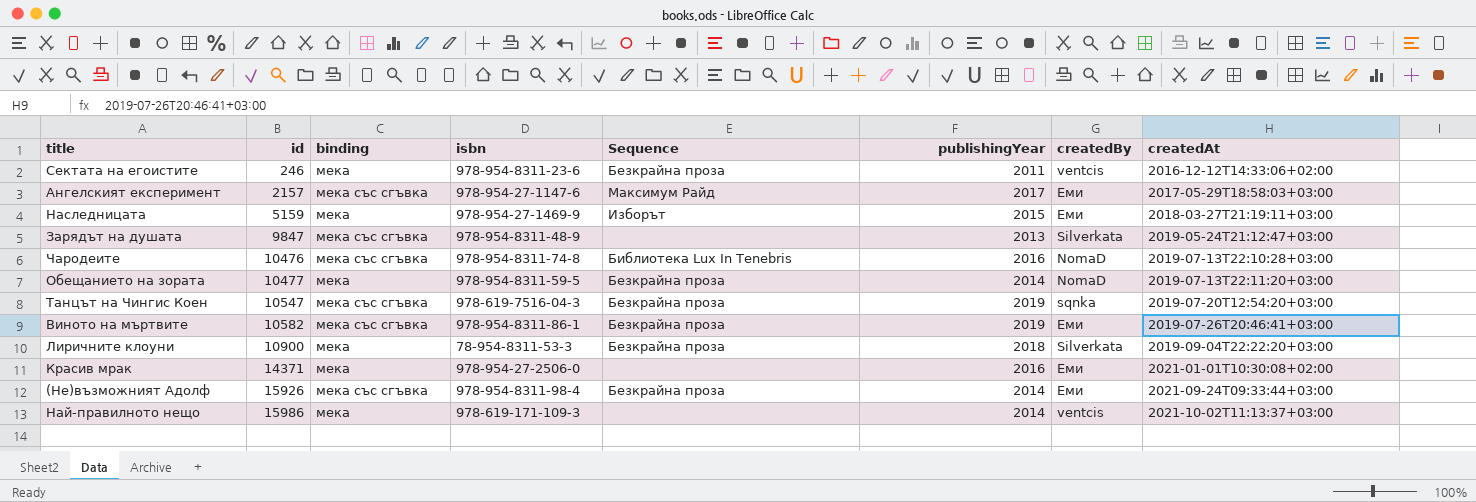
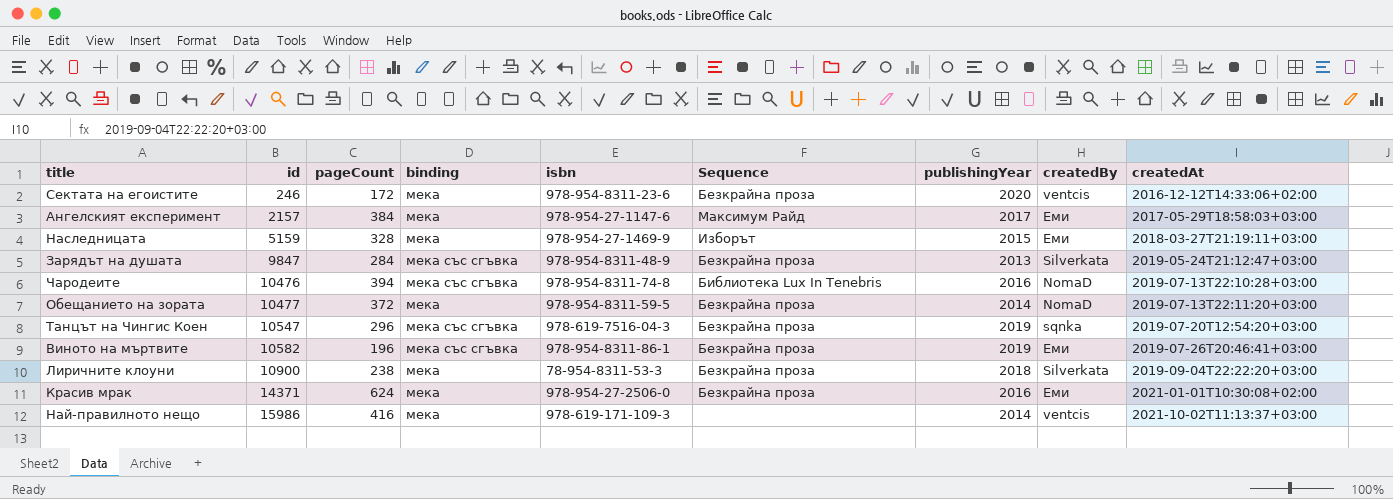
column pageCount | position: none -> 3
row (Не)възможният Адолф: 15926 | мека със сгъвка | 978-954-8311-98-4 | Безкрайна проза | 2014 | Еми | 2021-09-24T09:33:44+03:00 -> none
Сектата на егоистите | publishingYear: 2011 -> 2020
Ангелският експеримент | binding: мека със сгъвка -> мека
Зарядът на душата | Sequence: none -> Безкрайна проза
Красив мрак | Sequence: none -> Безкрайна проза

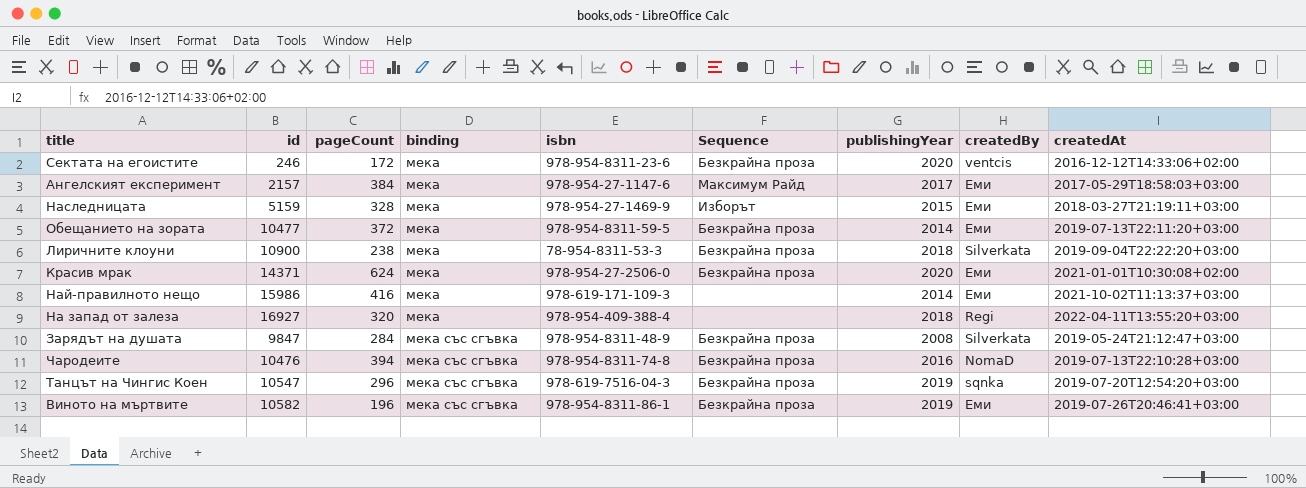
row order: id ascending -> binding ascending
Обещанието на зората | createdBy: NomaD -> Еми
Красив мрак | publishingYear: 2016 -> 2020
Най-правилното нещо | createdBy: ventcis -> Еми
row На запад от залеза: none -> 16927 | 320 | мека | 978-954-409-388-4 | none | 2018 | Regi | 2022-04-11T13:55:20+03:00
Зарядът на душата | publishingYear: 2013 -> 2008
Чародеите | Sequence: Библиотека Lux In Tenebris -> Безкрайна проза

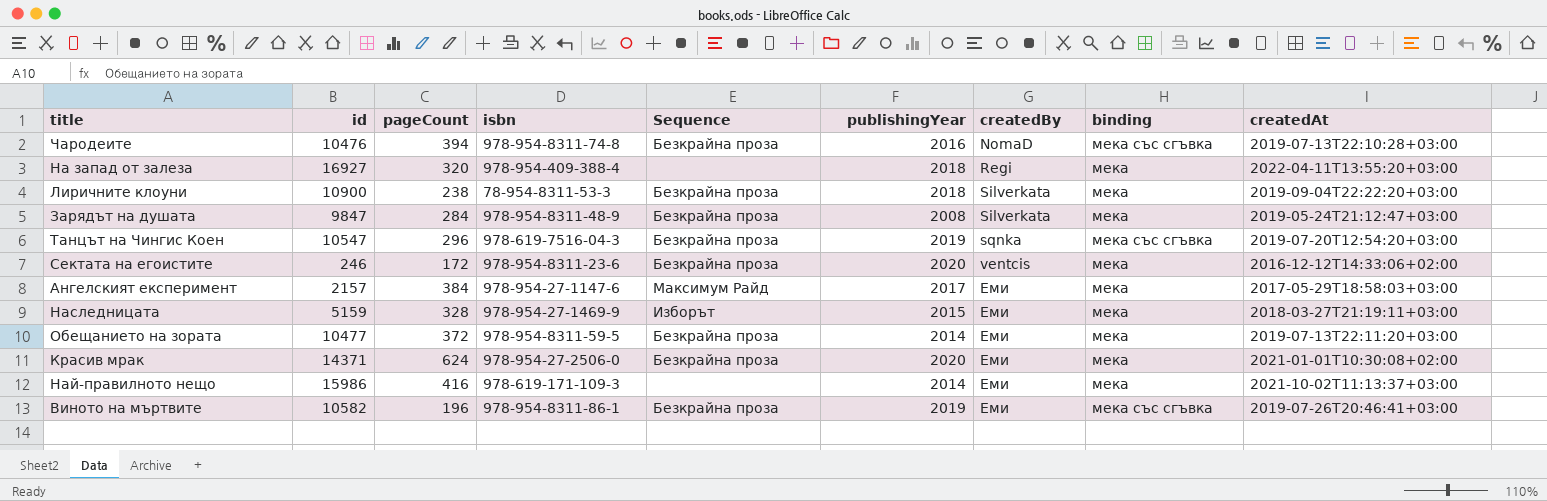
row order: binding ascending -> createdBy ascending
column binding | position: 4 -> 8
Зарядът на душата | binding: мека със сгъвка -> мека

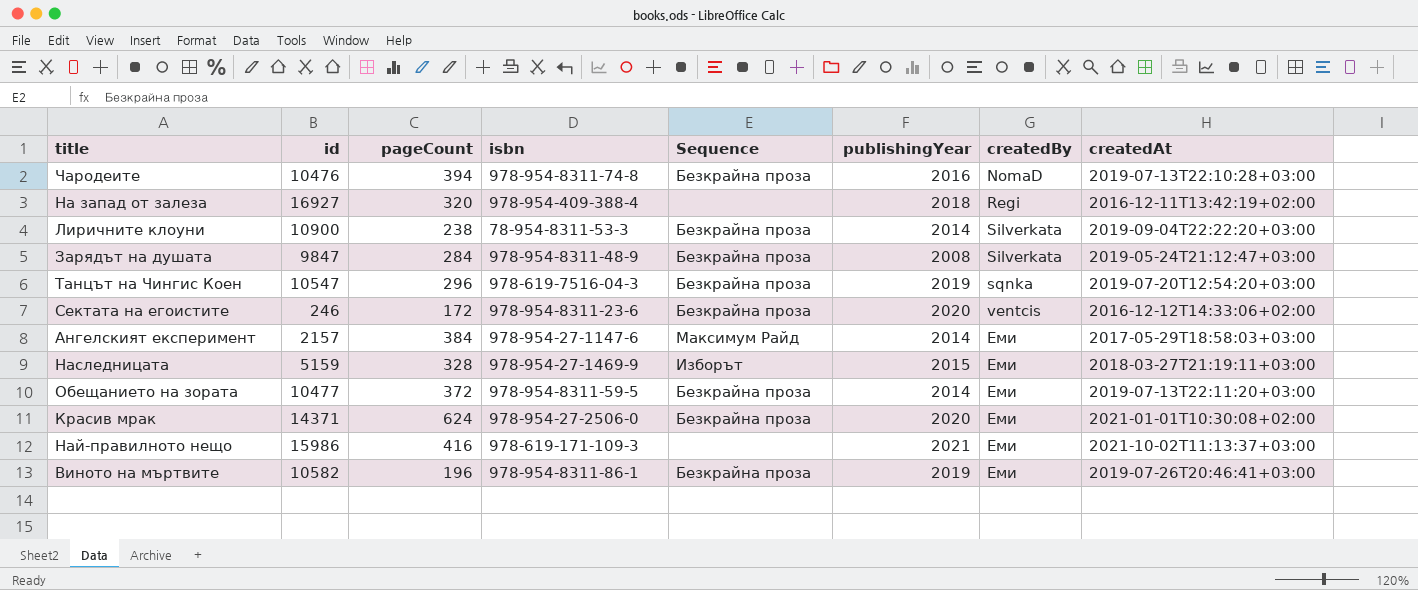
column binding | position: 8 -> none
На запад от залеза | createdAt: 2022-04-11T13:55:20+03:00 -> 2016-12-11T13:42:19+02:00
Лиричните клоуни | publishingYear: 2018 -> 2014
Ангелският експеримент | publishingYear: 2017 -> 2014
Най-правилното нещо | publishingYear: 2014 -> 2021

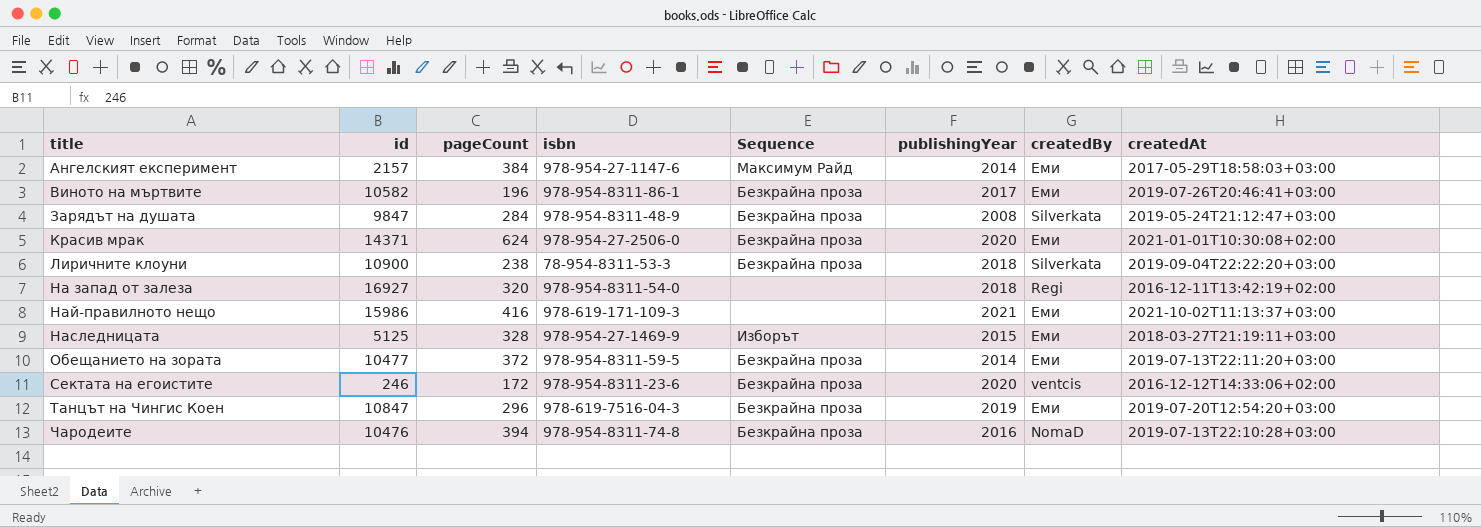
row order: createdBy ascending -> title ascending
Виното на мъртвите | publishingYear: 2019 -> 2017
Лиричните клоуни | publishingYear: 2014 -> 2018
На запад от залеза | isbn: 978-954-409-388-4 -> 978-954-8311-54-0
Наследницата | id: 5159 -> 5125
Танцът на Чингис Коен | id: 10547 -> 10847
Танцът на Чингис Коен | createdBy: sqnka -> Еми

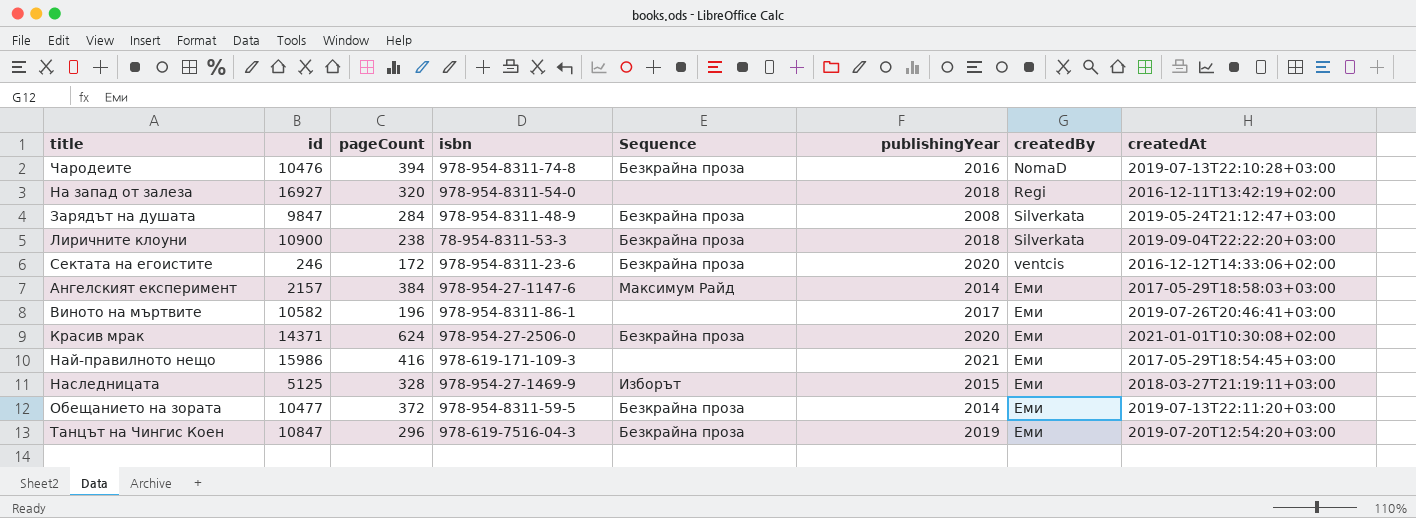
row order: title ascending -> createdBy ascending
Виното на мъртвите | Sequence: Безкрайна проза -> none
Най-правилното нещо | createdAt: 2021-10-02T11:13:37+03:00 -> 2017-05-29T18:54:45+03:00

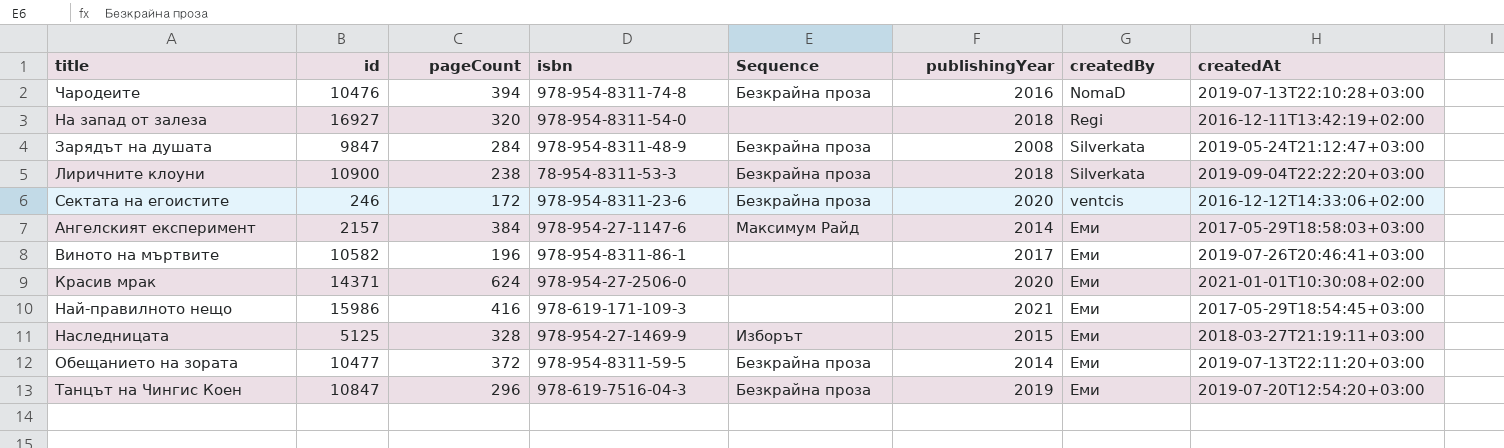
Красив мрак | Sequence: Безкрайна проза -> none

